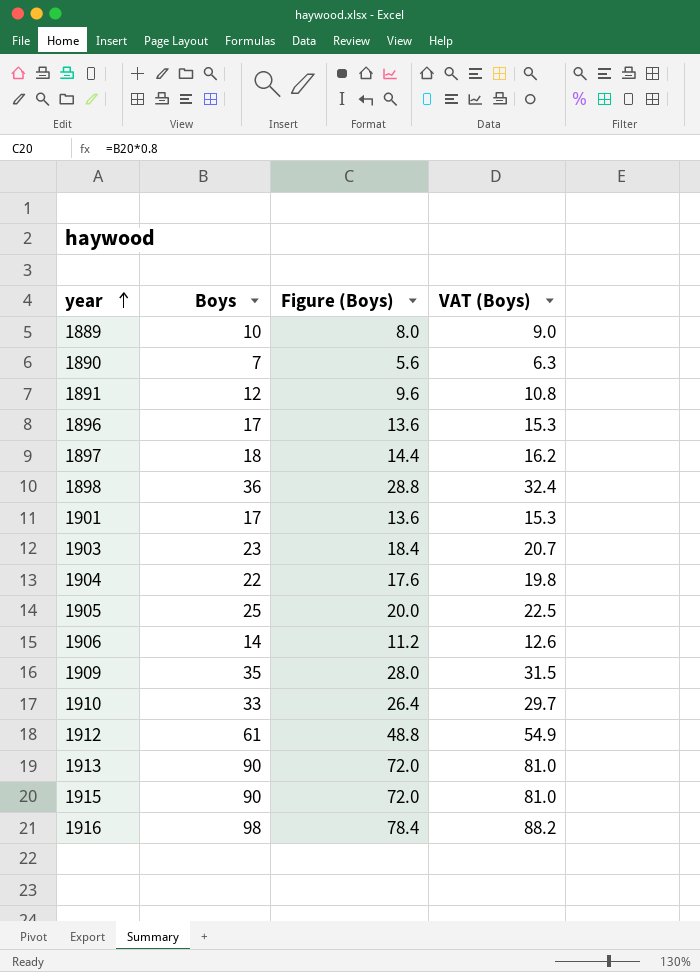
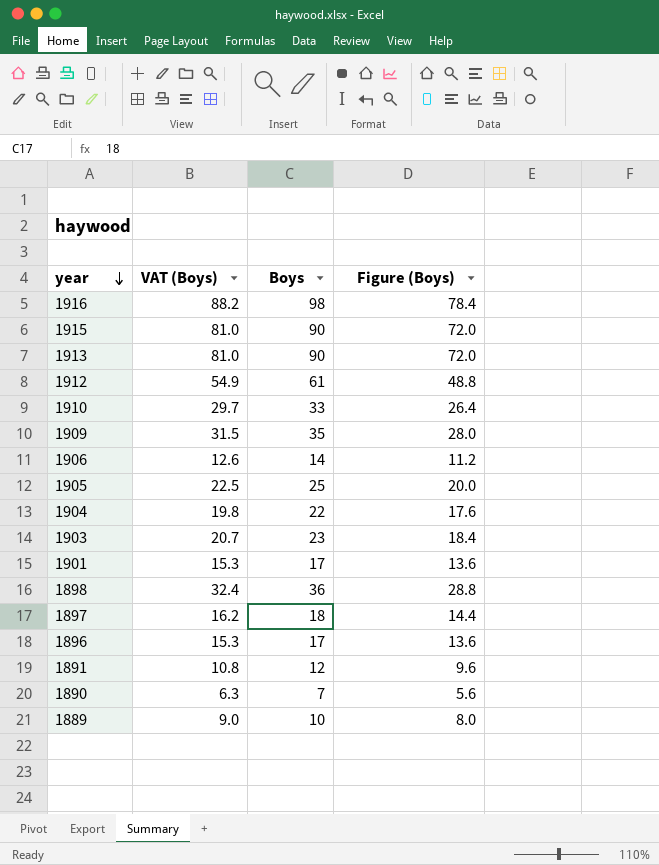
row order: year ascending -> year descending
column VAT (Boys) | position: 4 -> 2

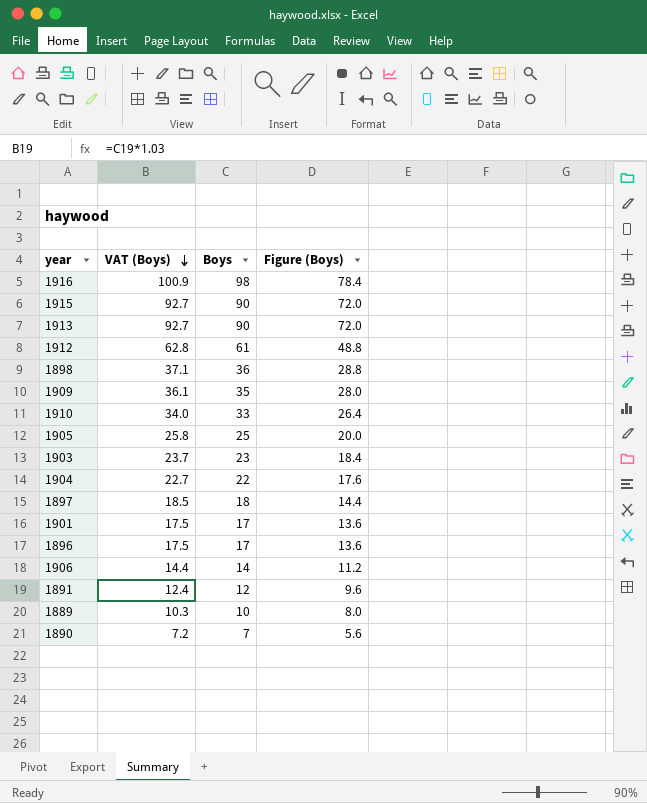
row order: year descending -> VAT (Boys) descending
column VAT (Boys) | formula: [Boys] * 0.9 -> [Boys] * 1.03

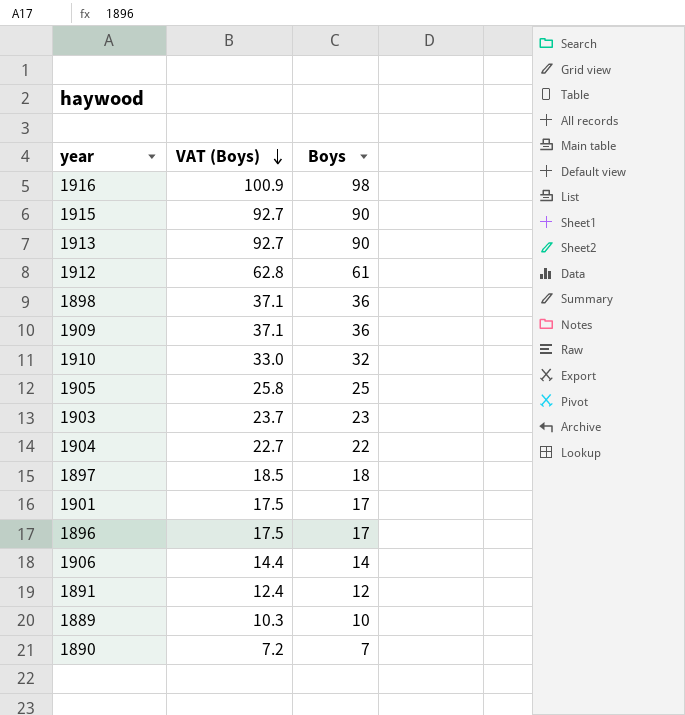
column Figure (Boys) | formula: [Boys] * 0.8 -> none
1909 | VAT (Boys): 36.1 -> 37.1
1909 | Boys: 35 -> 36
1910 | VAT (Boys): 34.0 -> 33.0
1910 | Boys: 33 -> 32

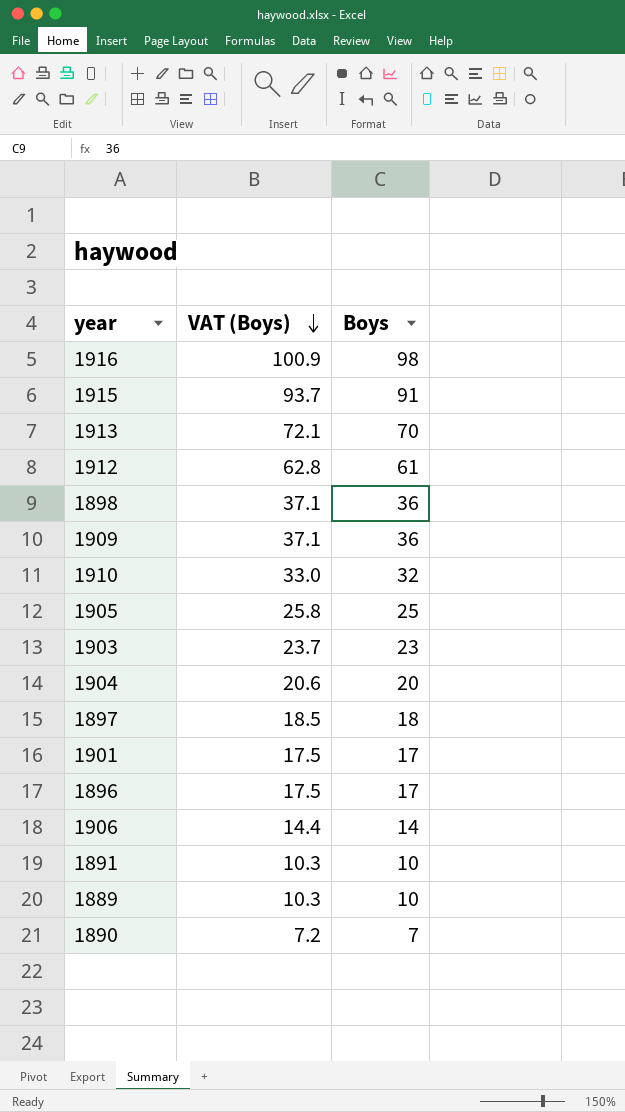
1915 | VAT (Boys): 92.7 -> 93.7
1915 | Boys: 90 -> 91
1913 | VAT (Boys): 92.7 -> 72.1
1913 | Boys: 90 -> 70
1904 | VAT (Boys): 22.7 -> 20.6
1904 | Boys: 22 -> 20
1891 | VAT (Boys): 12.4 -> 10.3
1891 | Boys: 12 -> 10

